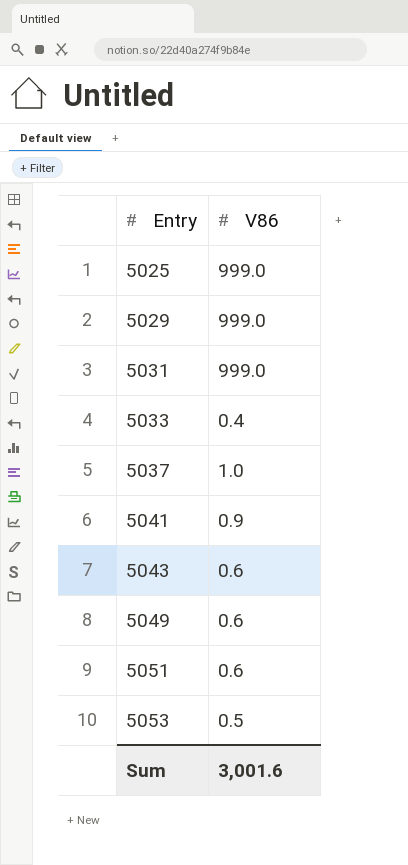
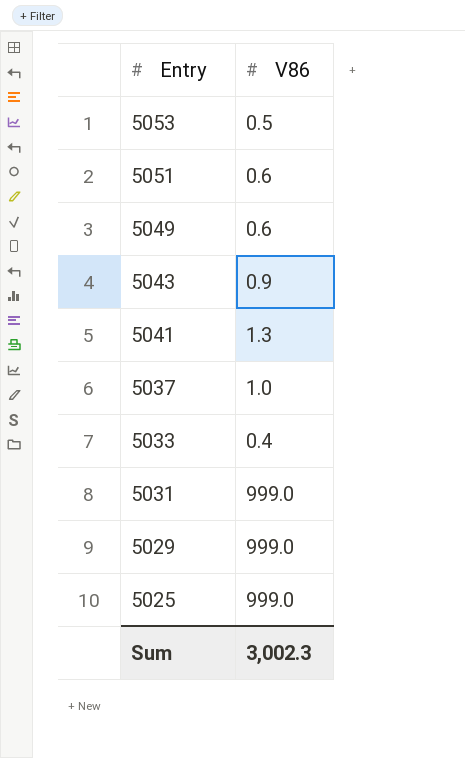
row order: Entry ascending -> Entry descending
5043 | V86: 0.6 -> 0.9
5041 | V86: 0.9 -> 1.3
Sum | V86: 3,001.6 -> 3,002.3

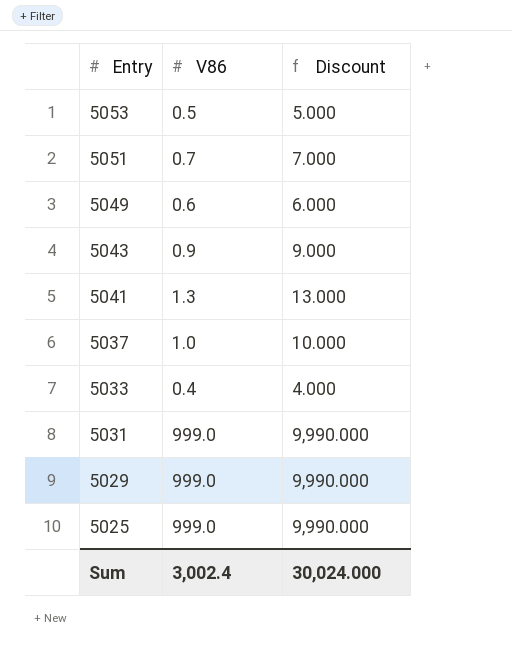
column Discount | formula: none -> [V86] * 10
5051 | V86: 0.6 -> 0.7
Sum | V86: 3,002.3 -> 3,002.4

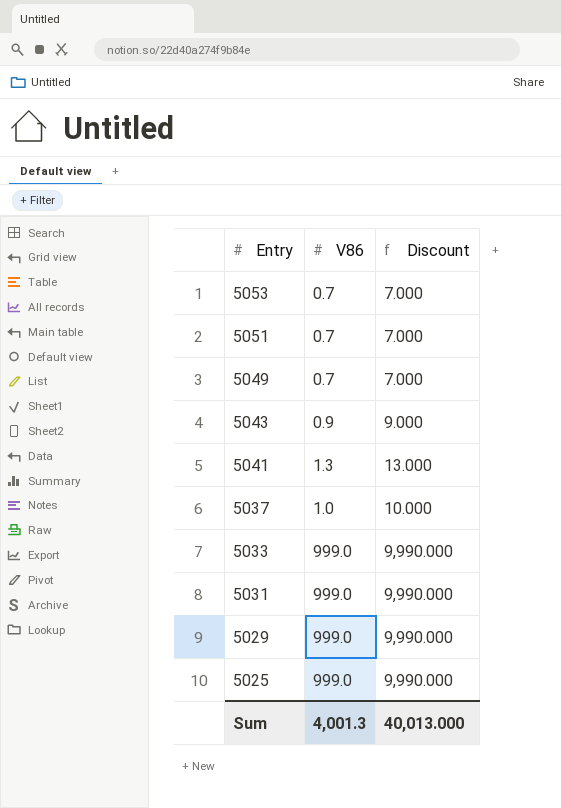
5053 | V86: 0.5 -> 0.7
5053 | Discount: 5.000 -> 7.000
5049 | V86: 0.6 -> 0.7
5049 | Discount: 6.000 -> 7.000
5033 | V86: 0.4 -> 999.0
5033 | Discount: 4.000 -> 9,990.000
Sum | V86: 3,002.4 -> 4,001.3
Sum | Discount: 30,024.000 -> 40,013.000

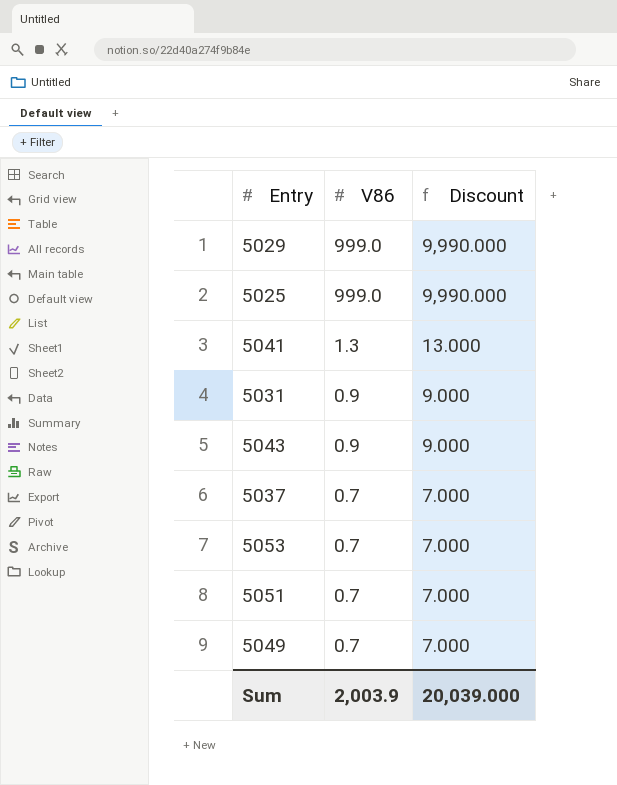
row order: Entry descending -> V86 descending
row 5033: 999.0 | 9,990.000 -> none
5031 | V86: 999.0 -> 0.9
5031 | Discount: 9,990.000 -> 9.000
5037 | V86: 1.0 -> 0.7
5037 | Discount: 10.000 -> 7.000
Sum | V86: 4,001.3 -> 2,003.9
Sum | Discount: 40,013.000 -> 20,039.000

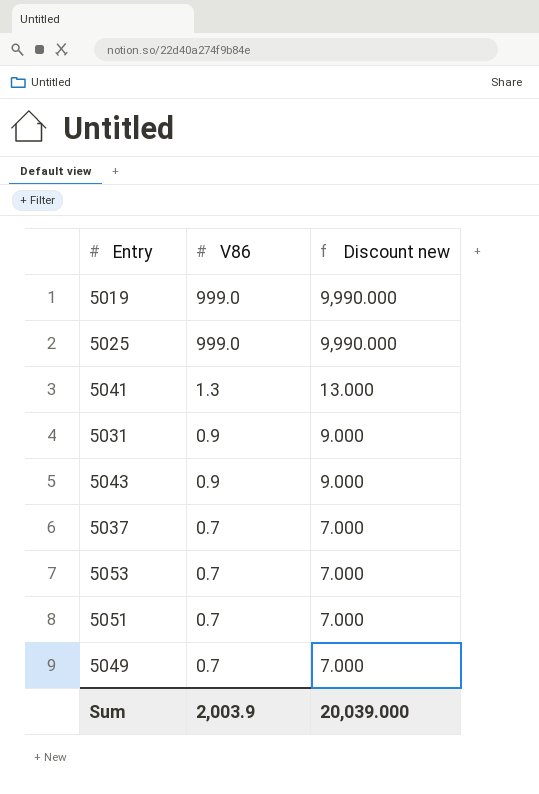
column name: Discount -> Discount new
row 5029: 999.0 | 9,990.000 -> none
row 5019: none -> 999.0 | 9,990.000

